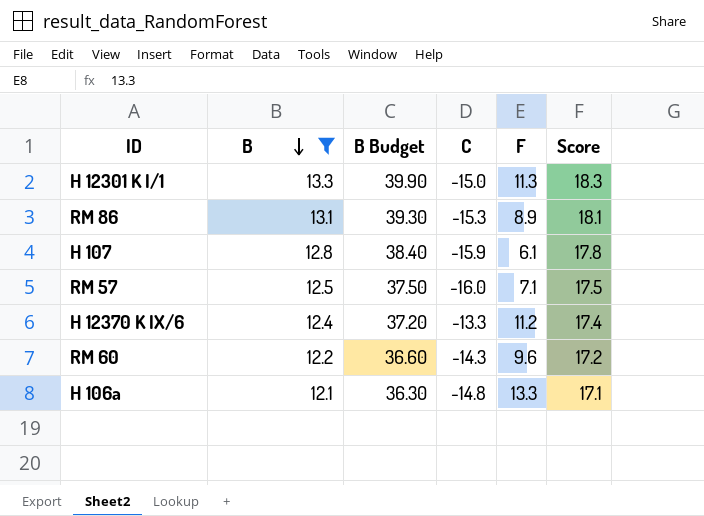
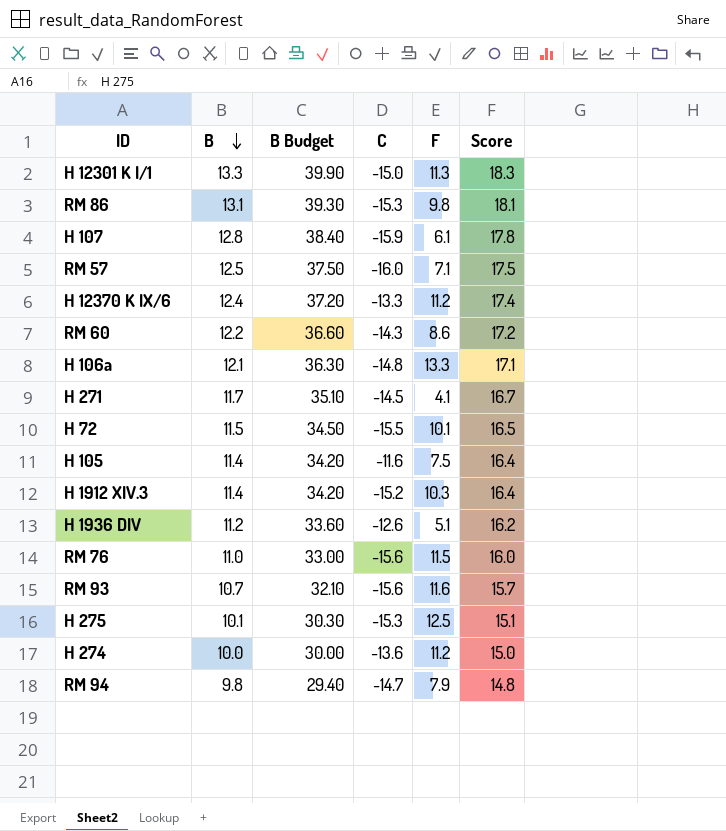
filter: B >= 12.1 -> none
RM 86 | F: 8.9 -> 9.8
RM 60 | F: 9.6 -> 8.6

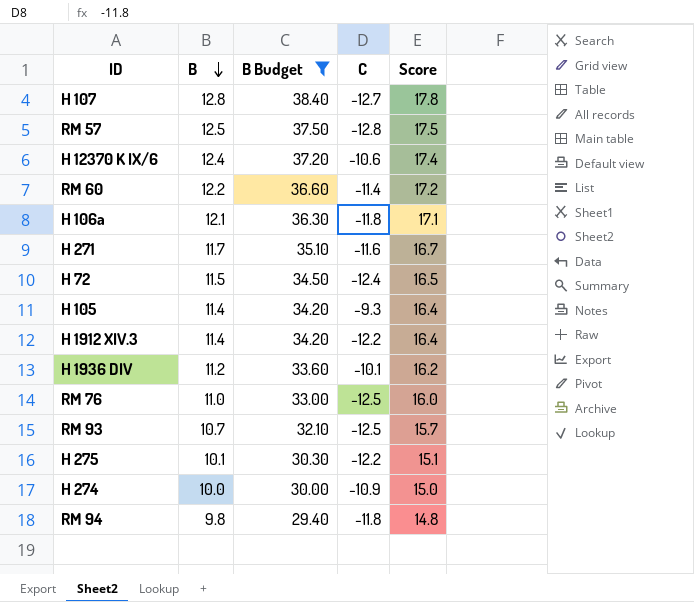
filter: none -> B Budget <= 38.40
column F | position: 5 -> none
H 107 | C: -15.9 -> -12.7
RM 57 | C: -16.0 -> -12.8
H 12370 K IX/6 | C: -13.3 -> -10.6
RM 60 | C: -14.3 -> -11.4
H 106a | C: -14.8 -> -11.8
H 271 | C: -14.5 -> -11.6
H 72 | C: -15.5 -> -12.4
H 105 | C: -11.6 -> -9.3
H 1912 XIV.3 | C: -15.2 -> -12.2
H 1936 DIV | C: -12.6 -> -10.1
RM 76 | C: -15.6 -> -12.5
RM 93 | C: -15.6 -> -12.5
H 275 | C: -15.3 -> -12.2
H 274 | C: -13.6 -> -10.9
RM 94 | C: -14.7 -> -11.8

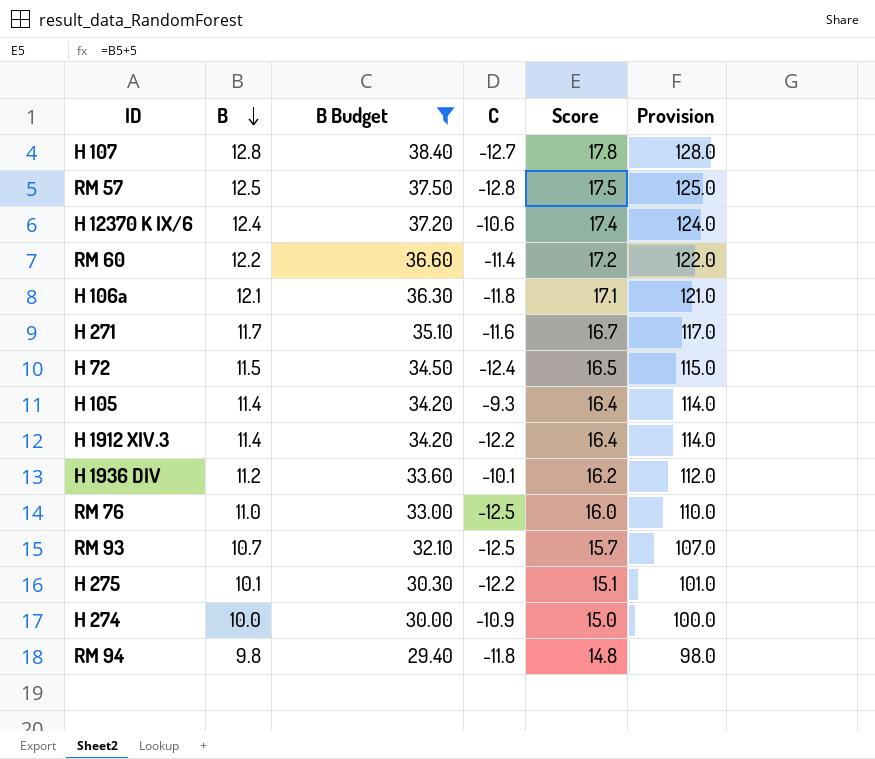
column Provision | formula: none -> [B] * 10

